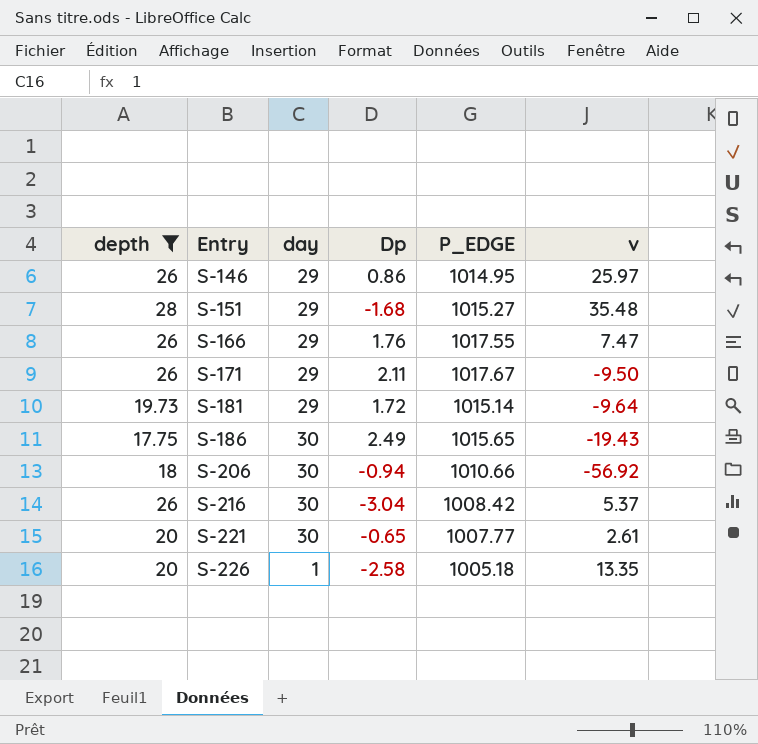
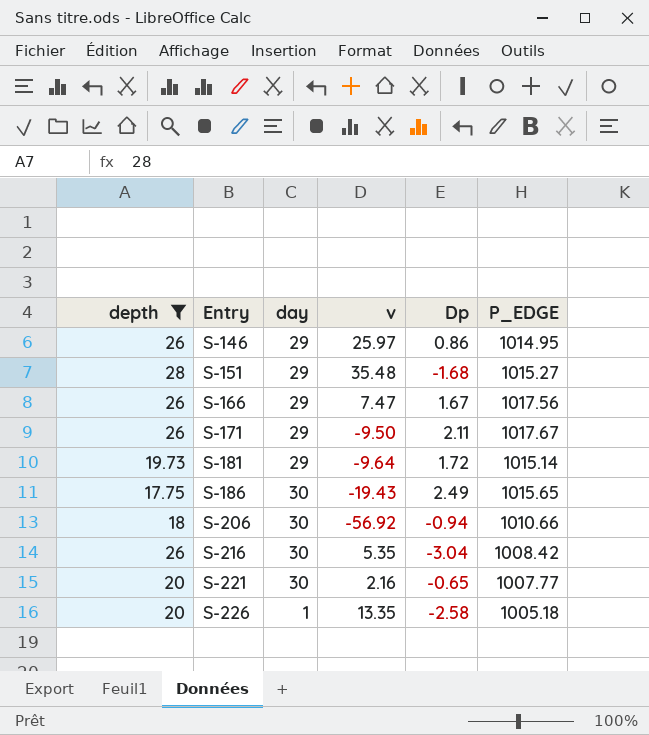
column v | position: 6 -> 4
S-166 | Dp: 1.76 -> 1.67
S-166 | P_EDGE: 1017.55 -> 1017.56
S-216 | v: 5.37 -> 5.35
S-221 | v: 2.61 -> 2.16

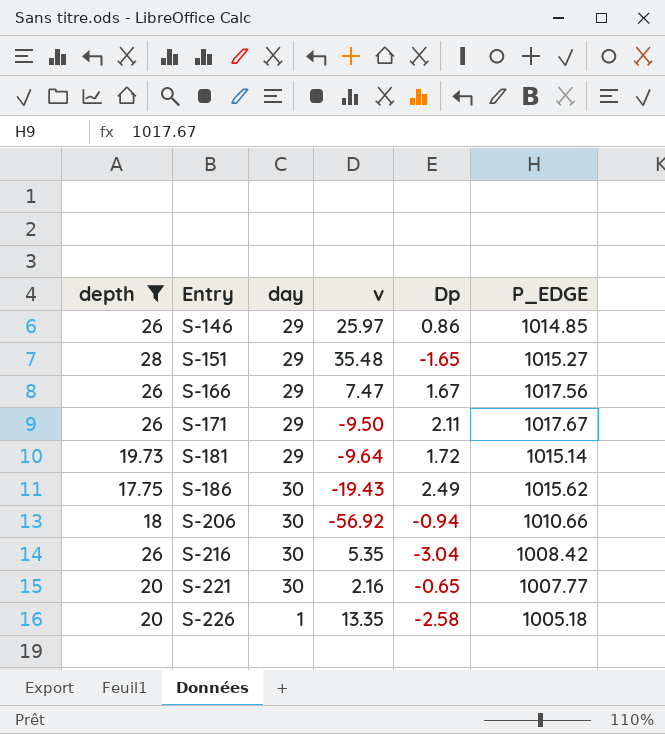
S-146 | P_EDGE: 1014.95 -> 1014.85
S-151 | Dp: -1.68 -> -1.65
S-186 | P_EDGE: 1015.65 -> 1015.62

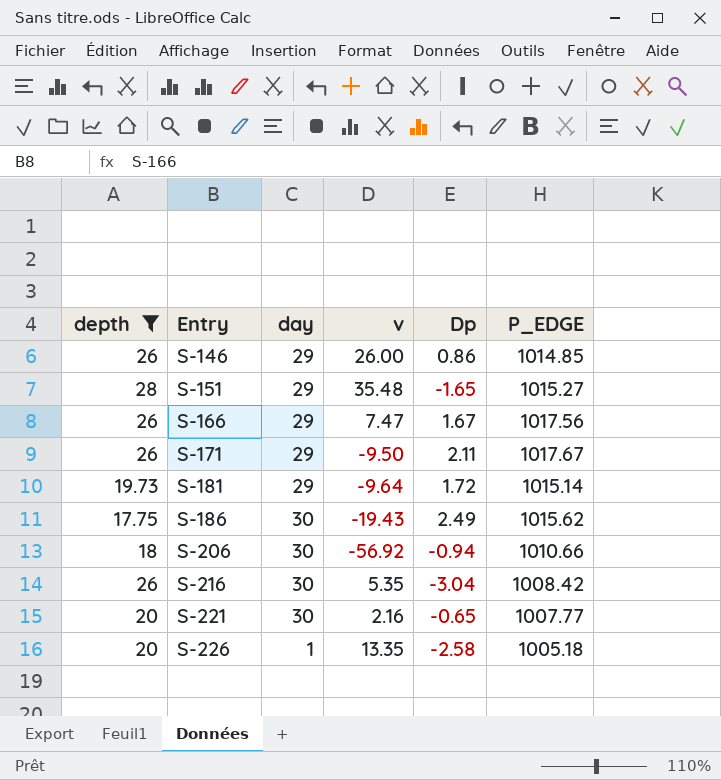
S-146 | v: 25.97 -> 26.00

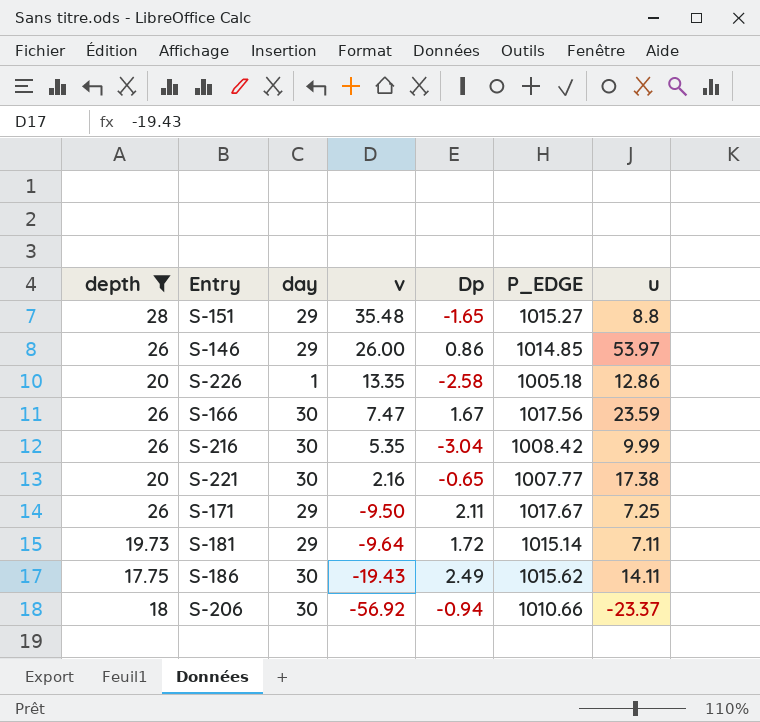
row order: Entry ascending -> v descending
column u | position: none -> 7
S-166 | day: 29 -> 30

